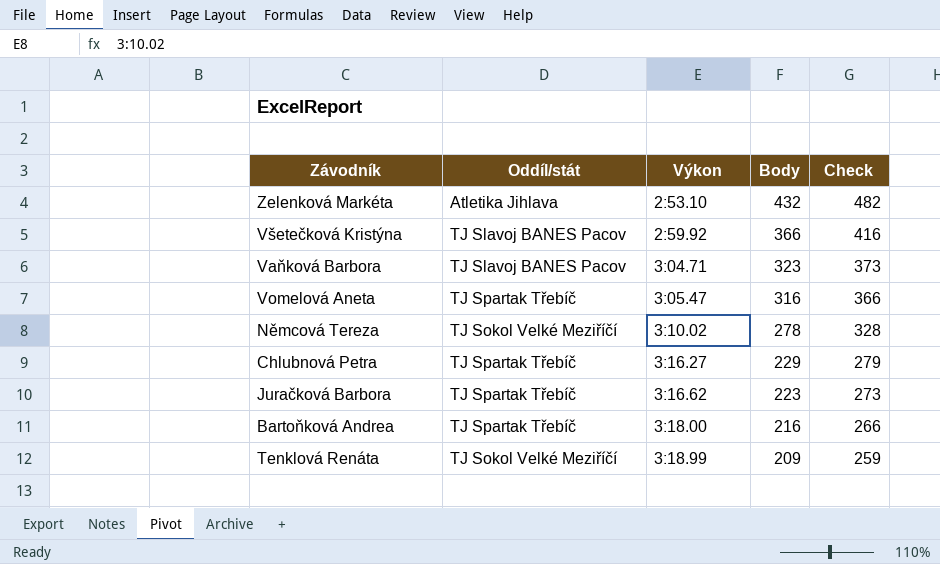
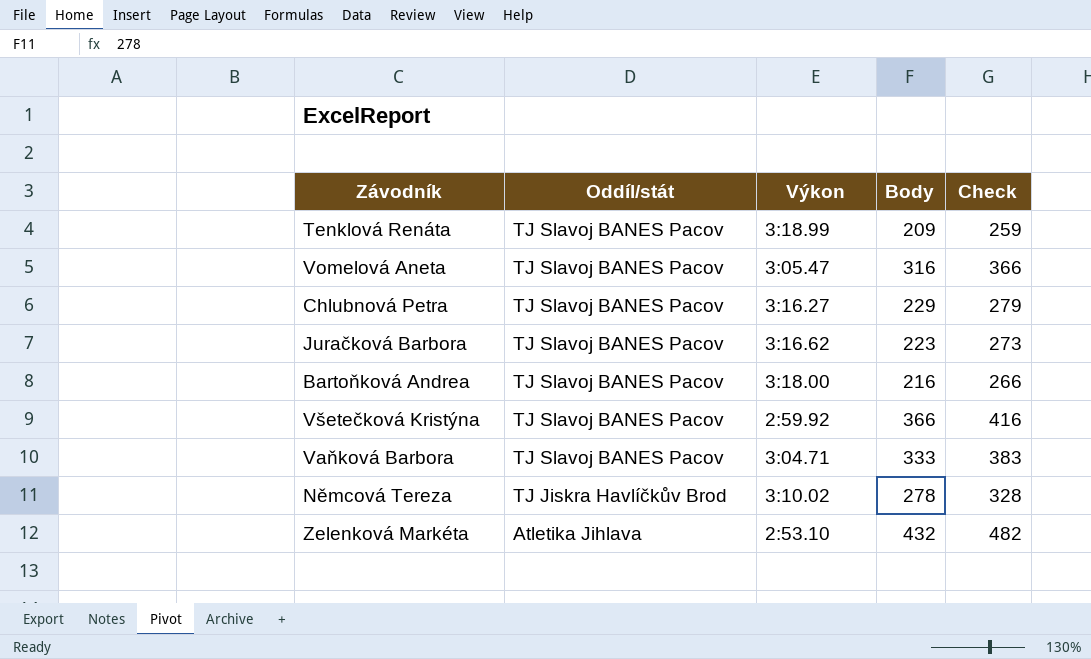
row order: Výkon ascending -> Oddíl/stát descending
Tenklová Renáta | Oddíl/stát: TJ Sokol Velké Meziříčí -> TJ Slavoj BANES Pacov
Vomelová Aneta | Oddíl/stát: TJ Spartak Třebíč -> TJ Slavoj BANES Pacov
Chlubnová Petra | Oddíl/stát: TJ Spartak Třebíč -> TJ Slavoj BANES Pacov
Juračková Barbora | Oddíl/stát: TJ Spartak Třebíč -> TJ Slavoj BANES Pacov
Bartoňková Andrea | Oddíl/stát: TJ Spartak Třebíč -> TJ Slavoj BANES Pacov
Vaňková Barbora | Body: 323 -> 333
Vaňková Barbora | Check: 373 -> 383
Němcová Tereza | Oddíl/stát: TJ Sokol Velké Meziříčí -> TJ Jiskra Havlíčkův Brod

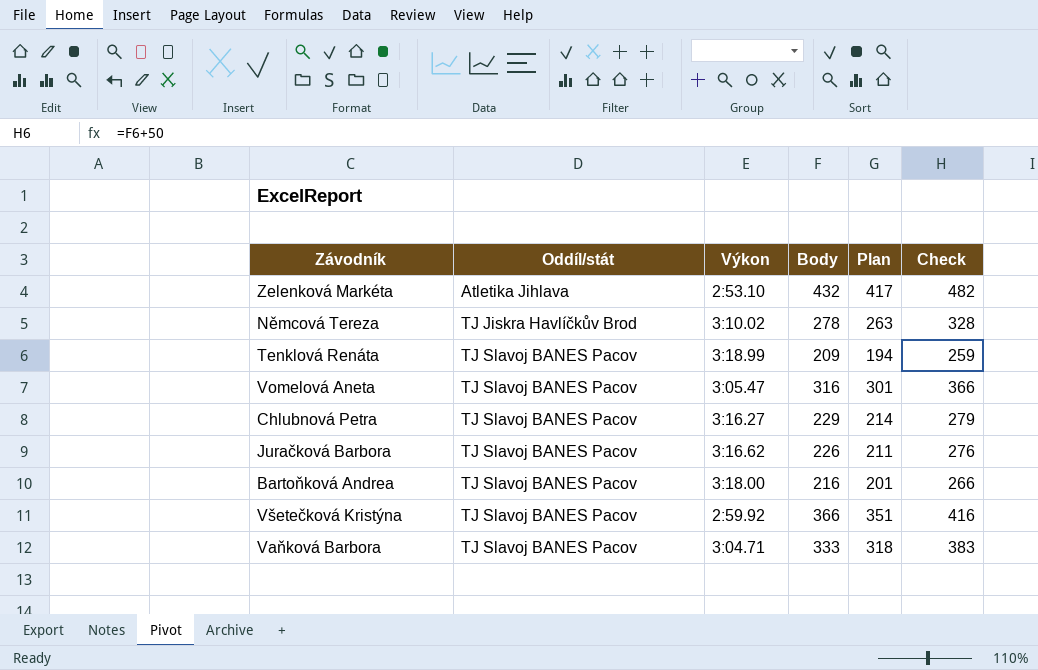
row order: Oddíl/stát descending -> Oddíl/stát ascending
column Plan | formula: none -> [Body] - 15
Juračková Barbora | Body: 223 -> 226
Juračková Barbora | Check: 273 -> 276

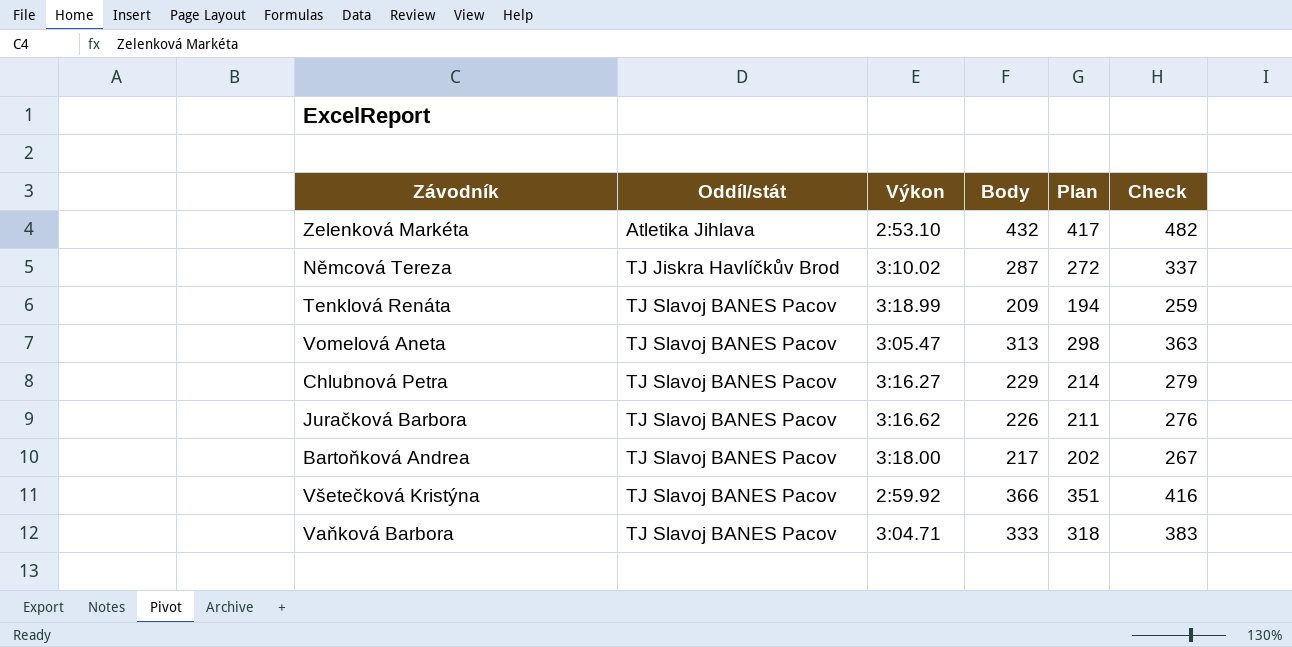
Němcová Tereza | Body: 278 -> 287
Němcová Tereza | Plan: 263 -> 272
Němcová Tereza | Check: 328 -> 337
Vomelová Aneta | Body: 316 -> 313
Vomelová Aneta | Plan: 301 -> 298
Vomelová Aneta | Check: 366 -> 363
Bartoňková Andrea | Body: 216 -> 217
Bartoňková Andrea | Plan: 201 -> 202
Bartoňková Andrea | Check: 266 -> 267

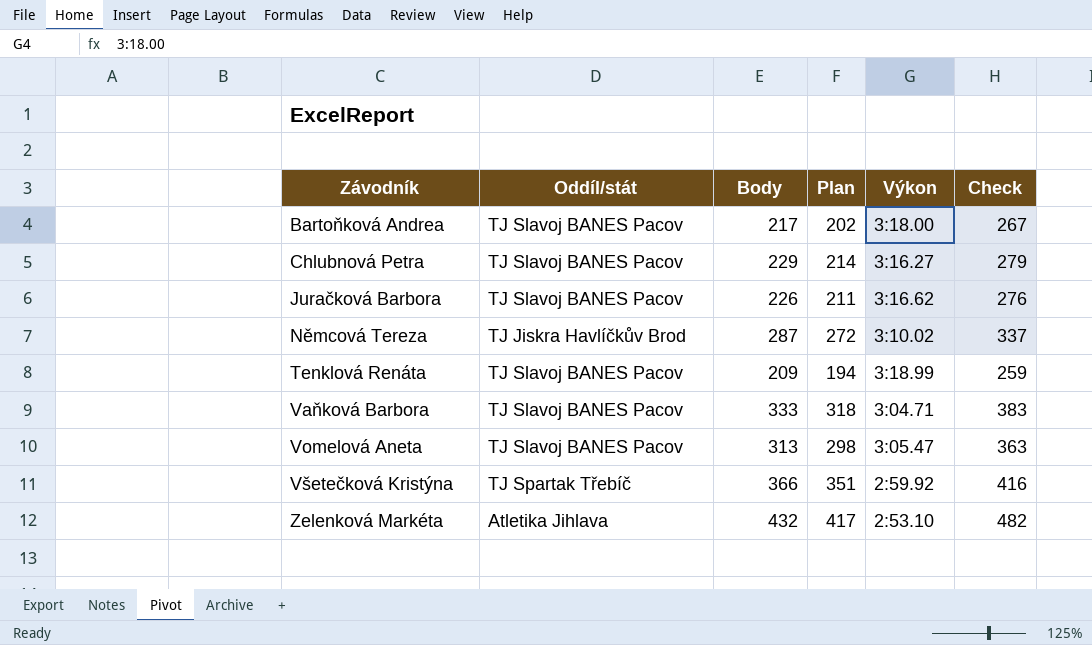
row order: Oddíl/stát ascending -> Závodník ascending
column Výkon | position: 3 -> 5
Všetečková Kristýna | Oddíl/stát: TJ Slavoj BANES Pacov -> TJ Spartak Třebíč

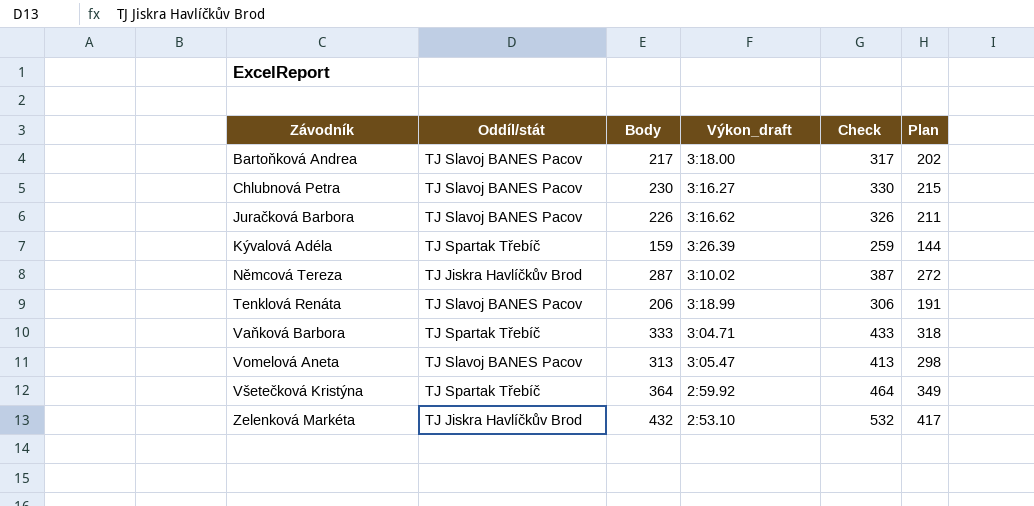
column name: Výkon -> Výkon_draft
column Check | formula: [Body] + 50 -> [Body] + 100
column Plan | position: 4 -> 6
Chlubnová Petra | Body: 229 -> 230
Chlubnová Petra | Plan: 214 -> 215
row Kývalová Adéla: none -> TJ Spartak Třebíč | 159 | 3:26.39 | 259 | 144
Tenklová Renáta | Body: 209 -> 206
Tenklová Renáta | Plan: 194 -> 191
Vaňková Barbora | Oddíl/stát: TJ Slavoj BANES Pacov -> TJ Spartak Třebíč
Všetečková Kristýna | Body: 366 -> 364
Všetečková Kristýna | Plan: 351 -> 349
Zelenková Markéta | Oddíl/stát: Atletika Jihlava -> TJ Jiskra Havlíčkův Brod

